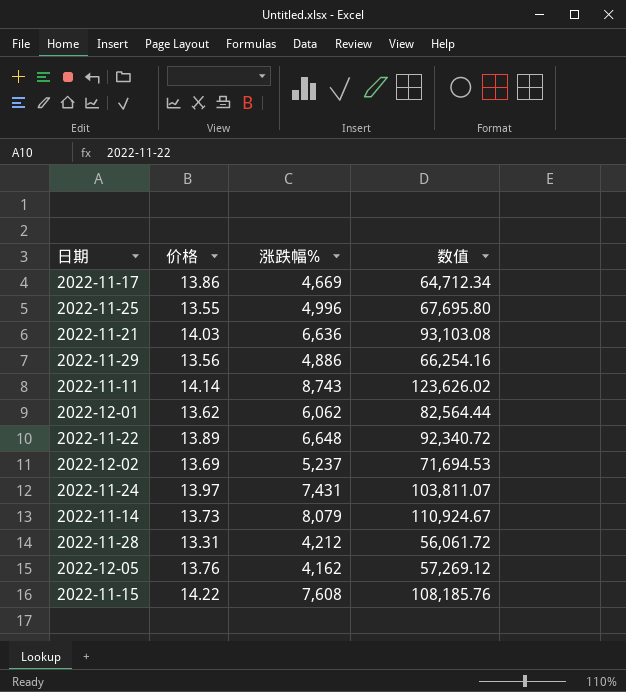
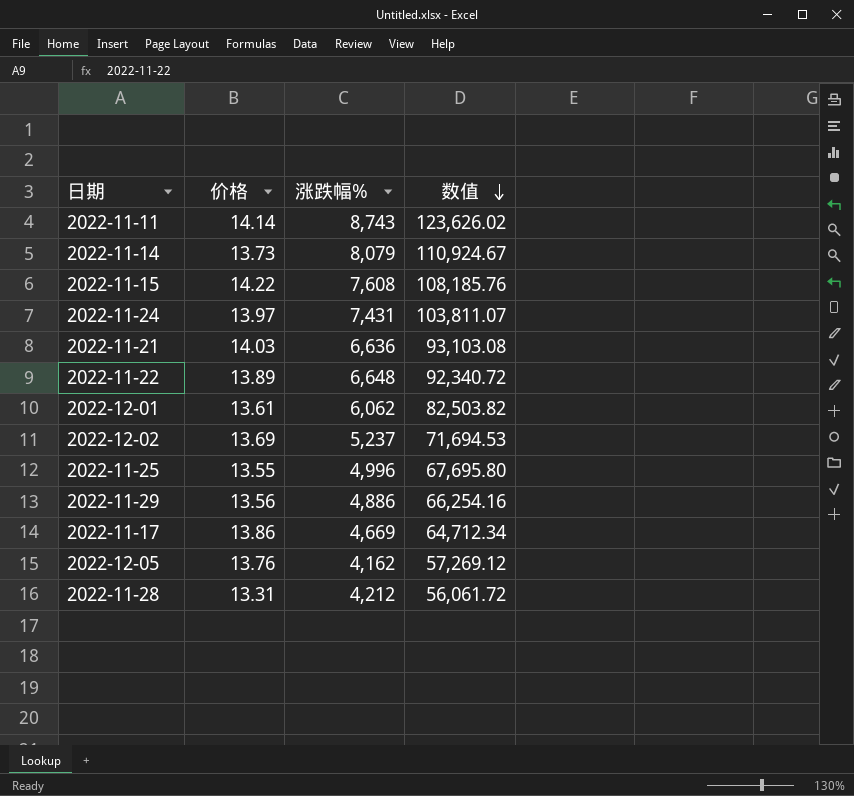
row order: none -> 数值 descending
2022-12-01 | 价格: 13.62 -> 13.61
2022-12-01 | 数值: 82,564.44 -> 82,503.82

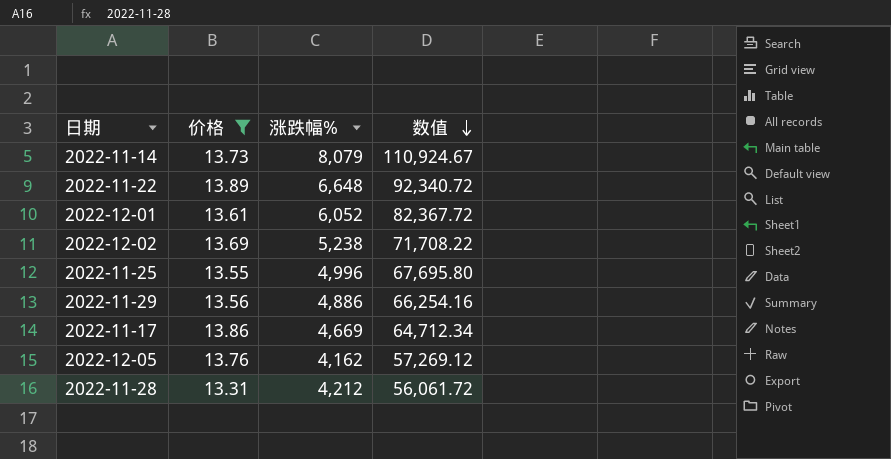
filter: none -> 价格 <= 13.89
2022-12-01 | 涨跌幅%: 6,062 -> 6,052
2022-12-01 | 数值: 82,503.82 -> 82,367.72
2022-12-02 | 涨跌幅%: 5,237 -> 5,238
2022-12-02 | 数值: 71,694.53 -> 71,708.22

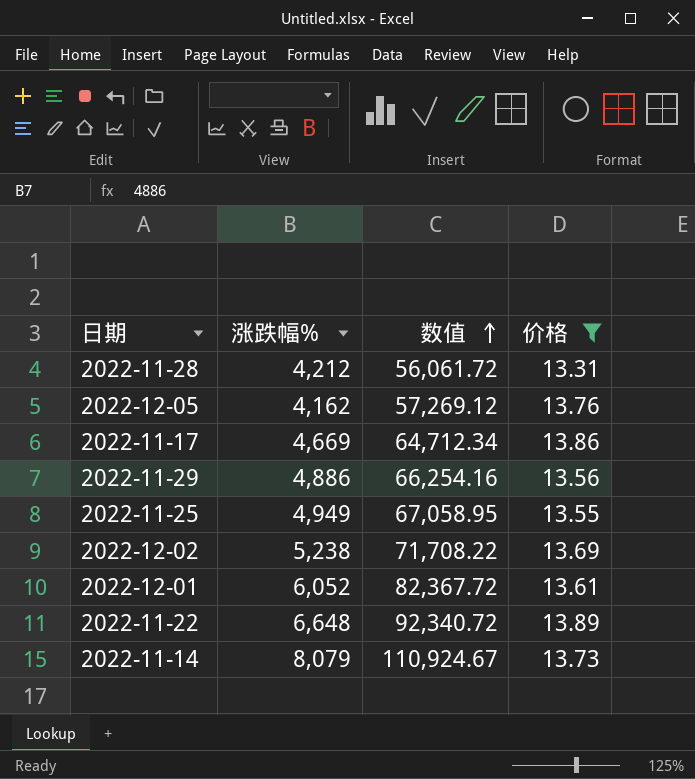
row order: 数值 descending -> 数值 ascending
column 价格 | position: 2 -> 4
2022-11-25 | 涨跌幅%: 4,996 -> 4,949
2022-11-25 | 数值: 67,695.80 -> 67,058.95

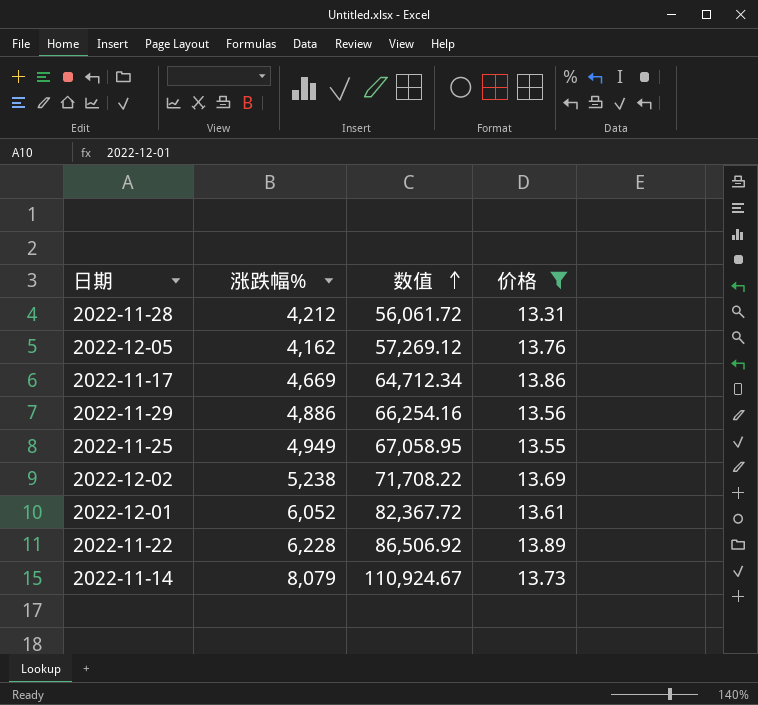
2022-11-22 | 涨跌幅%: 6,648 -> 6,228
2022-11-22 | 数值: 92,340.72 -> 86,506.92

